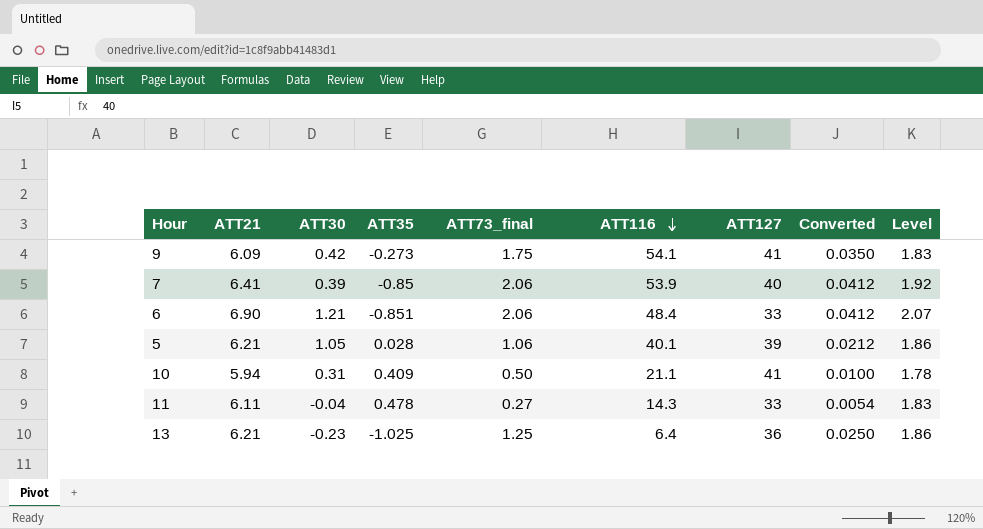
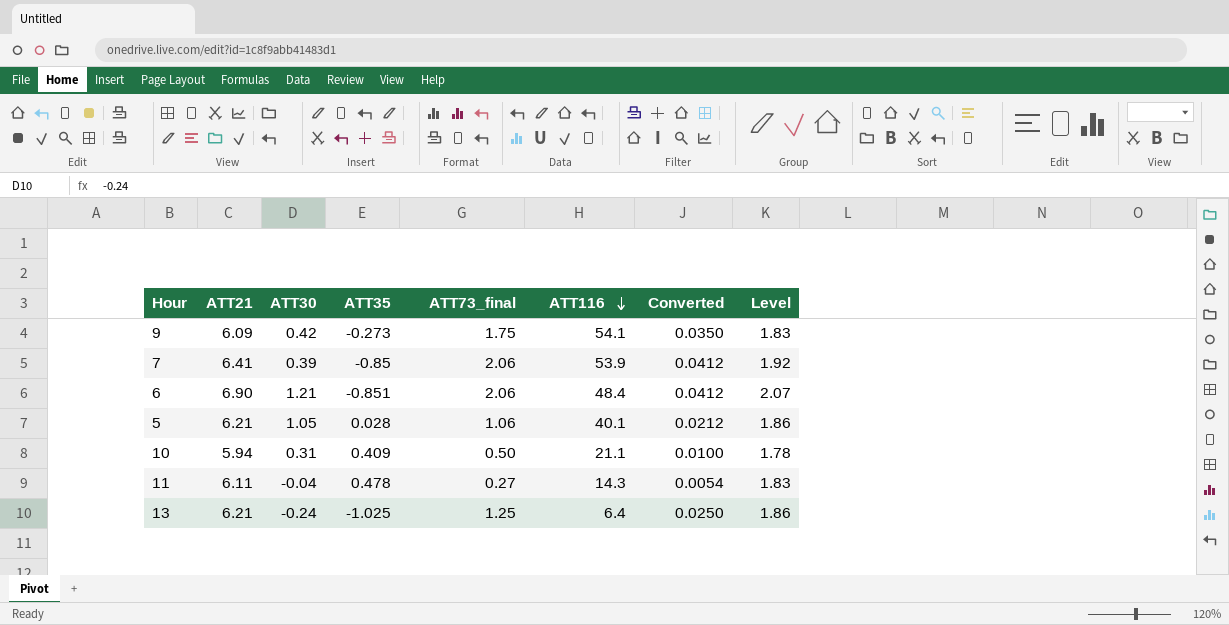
column ATT127 | position: 7 -> none
13 | ATT30: -0.23 -> -0.24

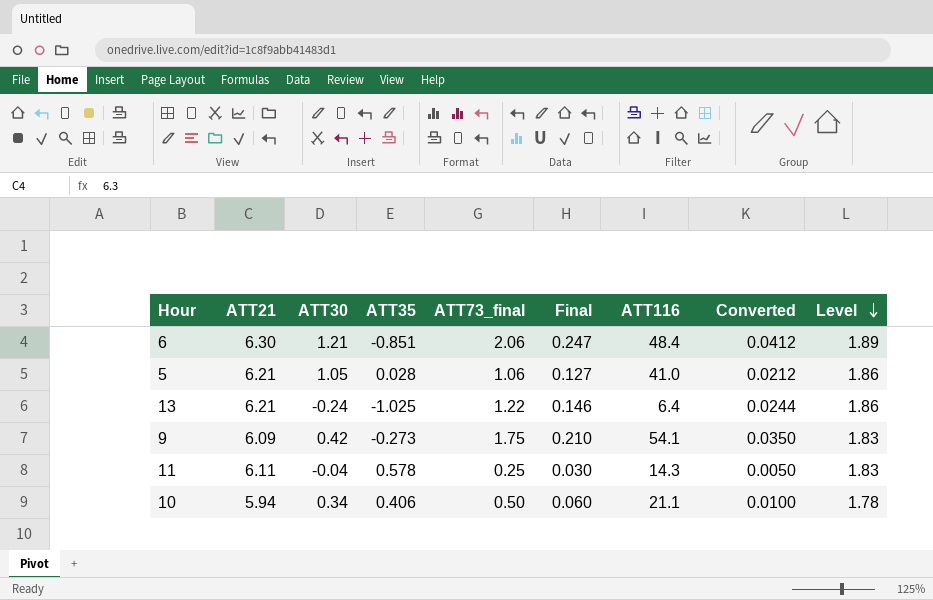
row order: ATT116 descending -> Level descending
column Final | formula: none -> [ATT73_final] * 0.12
row 7: 6.41 | 0.39 | -0.85 | 2.06 | 53.9 | 0.0412 | 1.92 -> none
6 | ATT21: 6.90 -> 6.30
6 | Level: 2.07 -> 1.89
5 | ATT116: 40.1 -> 41.0
13 | ATT73_final: 1.25 -> 1.22
13 | Converted: 0.0250 -> 0.0244
11 | ATT35: 0.478 -> 0.578
11 | ATT73_final: 0.27 -> 0.25
11 | Converted: 0.0054 -> 0.0050
10 | ATT30: 0.31 -> 0.34
10 | ATT35: 0.409 -> 0.406

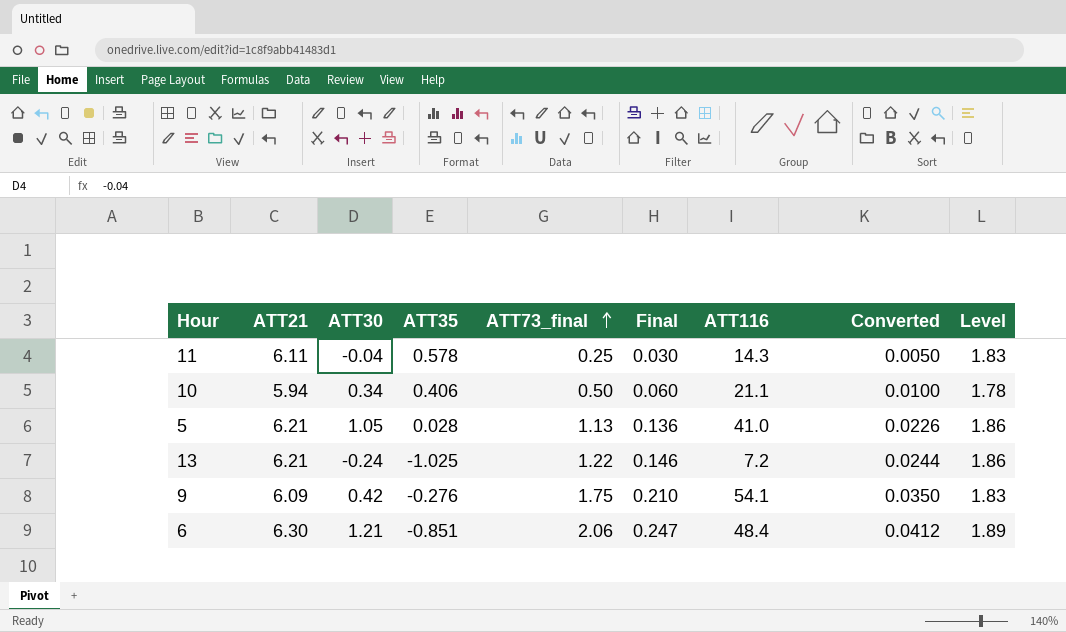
row order: Level descending -> ATT73_final ascending
5 | ATT73_final: 1.06 -> 1.13
5 | Final: 0.127 -> 0.136
5 | Converted: 0.0212 -> 0.0226
13 | ATT116: 6.4 -> 7.2
9 | ATT35: -0.273 -> -0.276

